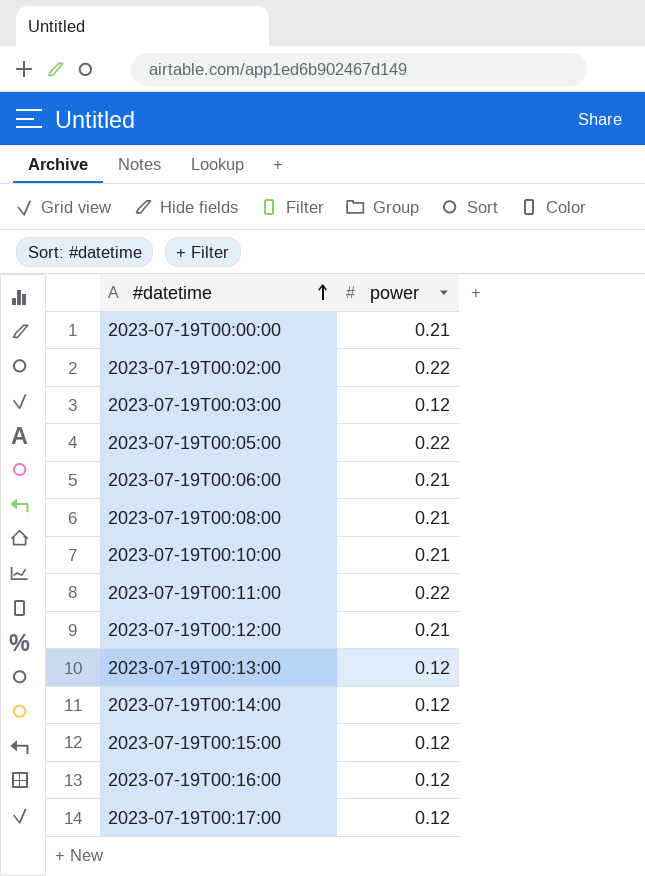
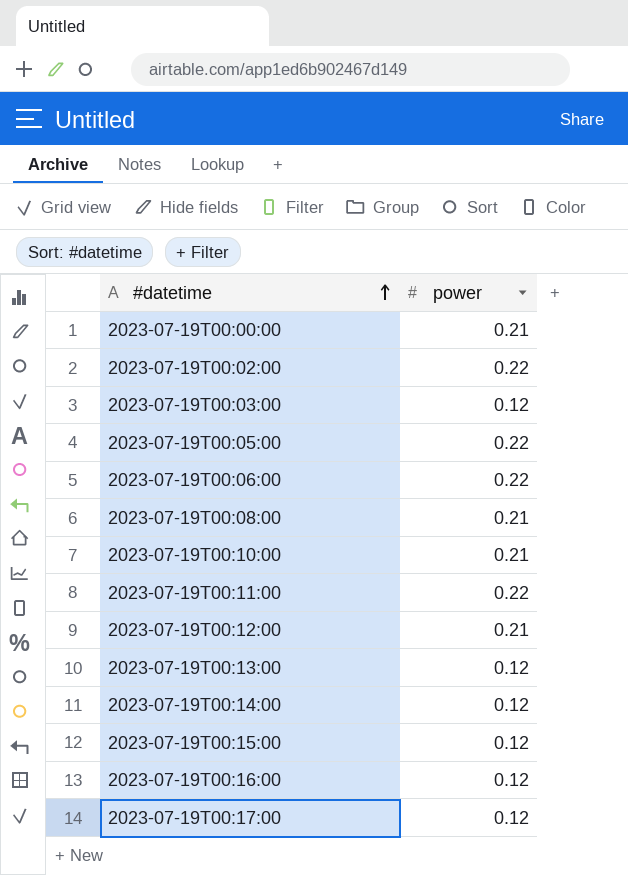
2023-07-19T00:06:00 | power: 0.21 -> 0.22

